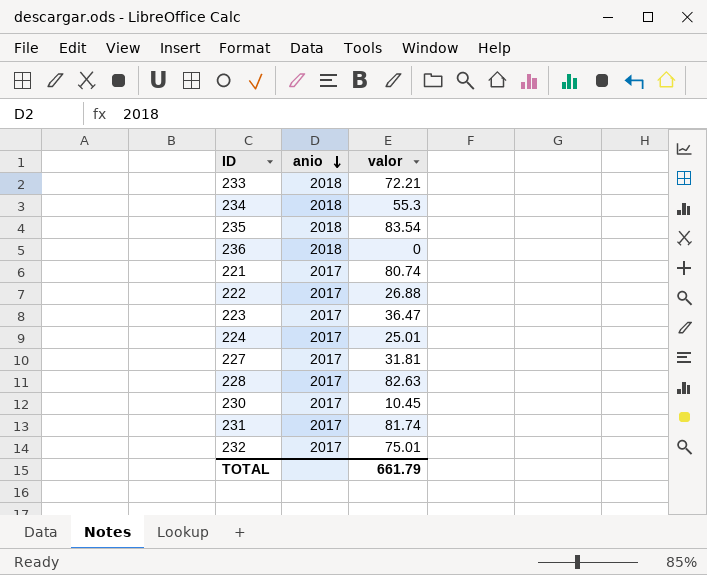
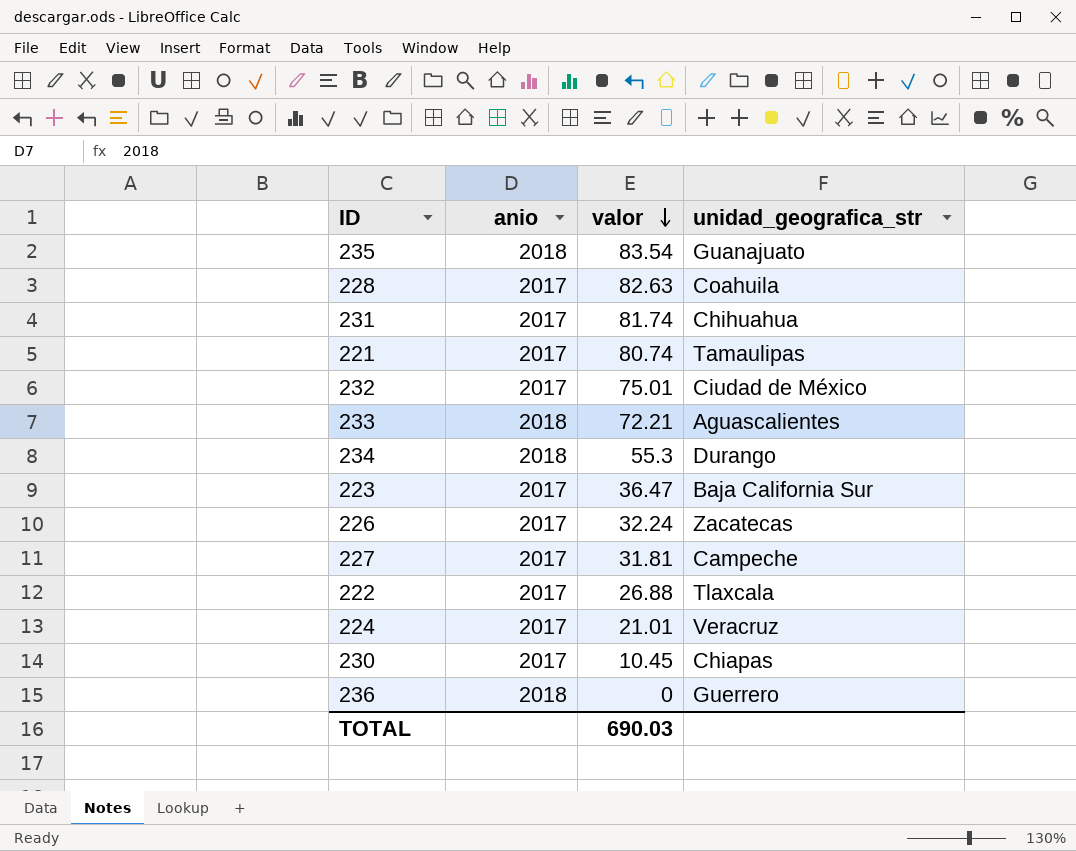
row order: anio descending -> valor descending
column unidad_geografica_str | position: none -> 4
row 226: none -> 2017 | 32.24 | Zacatecas
224 | valor: 25.01 -> 21.01
TOTAL | valor: 661.79 -> 690.03

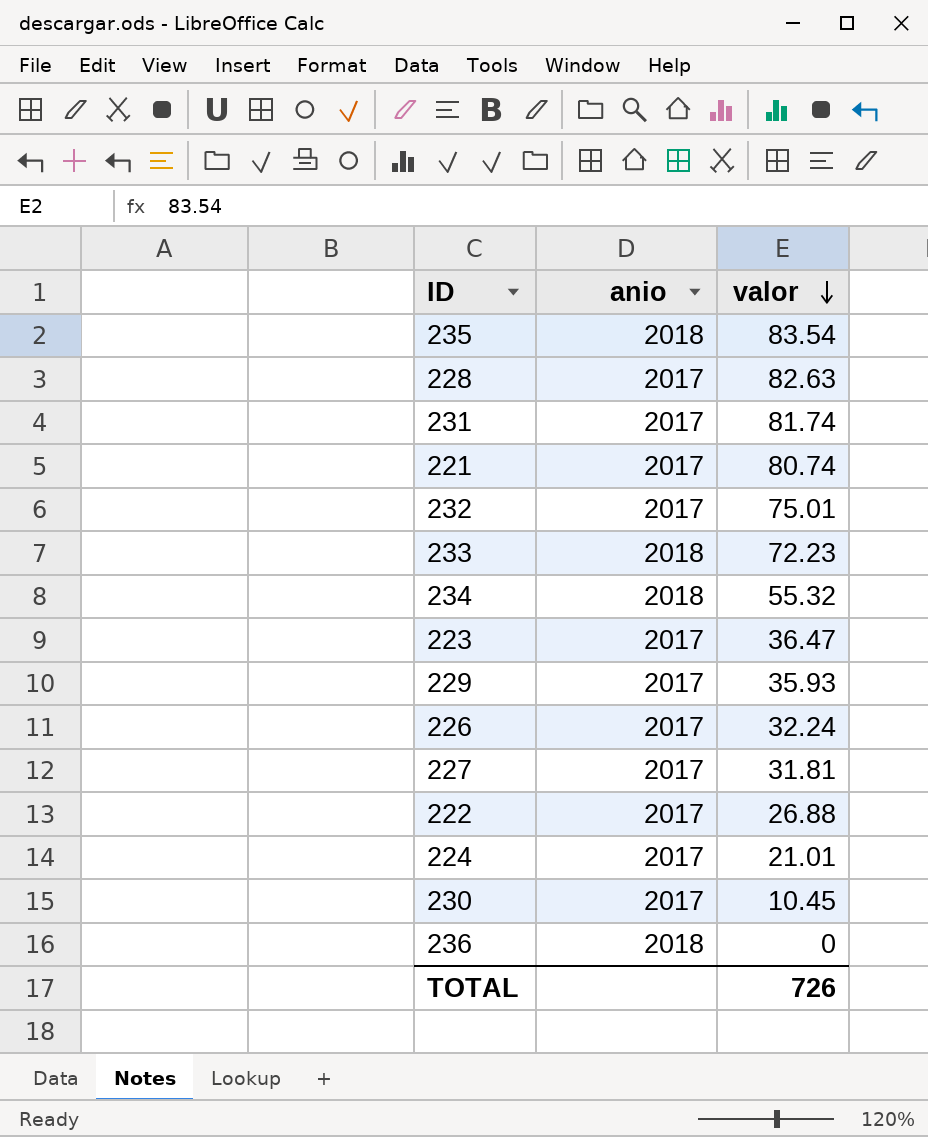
column unidad_geografica_str | position: 4 -> none
233 | valor: 72.21 -> 72.23
234 | valor: 55.3 -> 55.32
row 229: none -> 2017 | 35.93
TOTAL | valor: 690.03 -> 726

